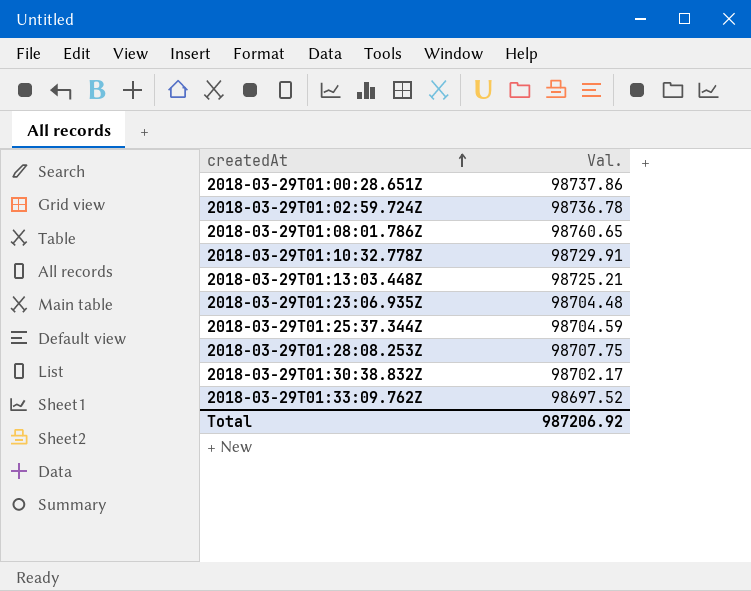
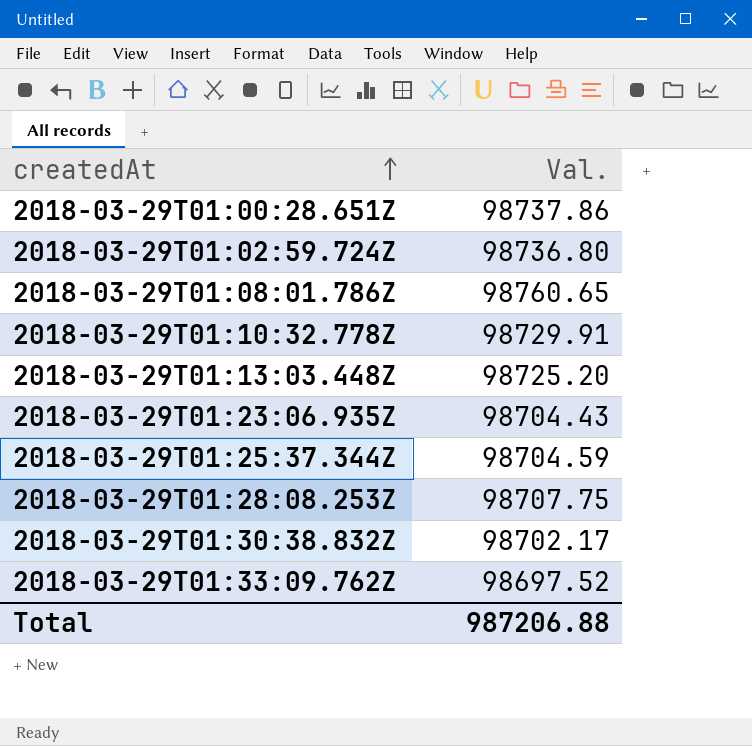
2018-03-29T01:02:59.724Z | Val.: 98736.78 -> 98736.80
2018-03-29T01:13:03.448Z | Val.: 98725.21 -> 98725.20
2018-03-29T01:23:06.935Z | Val.: 98704.48 -> 98704.43
Total | Val.: 987206.92 -> 987206.88

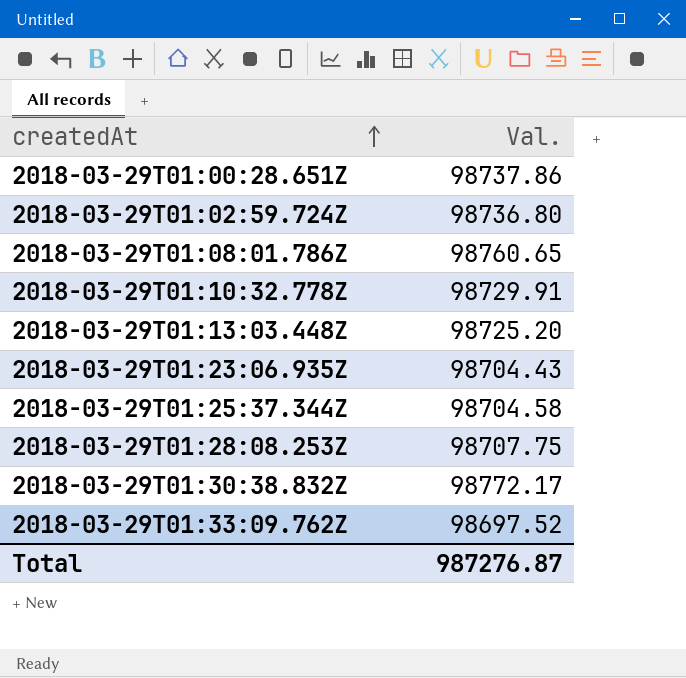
2018-03-29T01:25:37.344Z | Val.: 98704.59 -> 98704.58
2018-03-29T01:30:38.832Z | Val.: 98702.17 -> 98772.17
Total | Val.: 987206.88 -> 987276.87

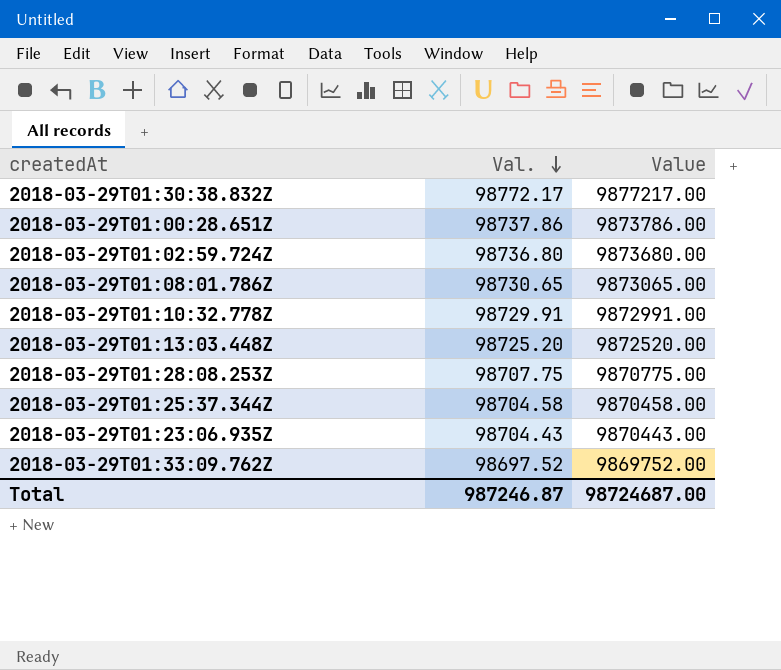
row order: createdAt ascending -> Val. descending
column Value | formula: none -> [Val.] * 100
2018-03-29T01:08:01.786Z | Val.: 98760.65 -> 98730.65
Total | Val.: 987276.87 -> 987246.87

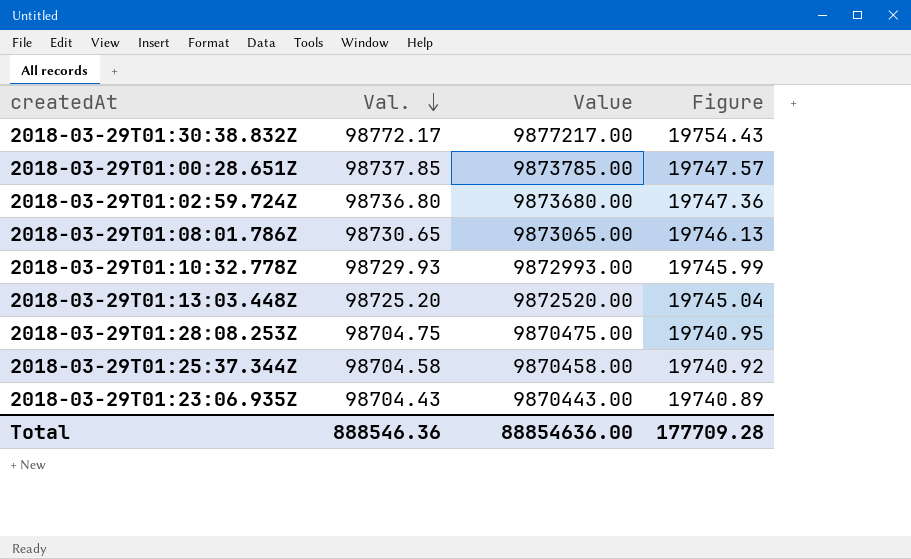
column Figure | formula: none -> [Val.] * 0.2
row 2018-03-29T01:33:09.762Z: 98697.52 | 9869752.00 -> none
2018-03-29T01:00:28.651Z | Val.: 98737.86 -> 98737.85
2018-03-29T01:00:28.651Z | Value: 9873786.00 -> 9873785.00
2018-03-29T01:10:32.778Z | Val.: 98729.91 -> 98729.93
2018-03-29T01:10:32.778Z | Value: 9872991.00 -> 9872993.00
2018-03-29T01:28:08.253Z | Val.: 98707.75 -> 98704.75
2018-03-29T01:28:08.253Z | Value: 9870775.00 -> 9870475.00
Total | Val.: 987246.87 -> 888546.36
Total | Value: 98724687.00 -> 88854636.00

